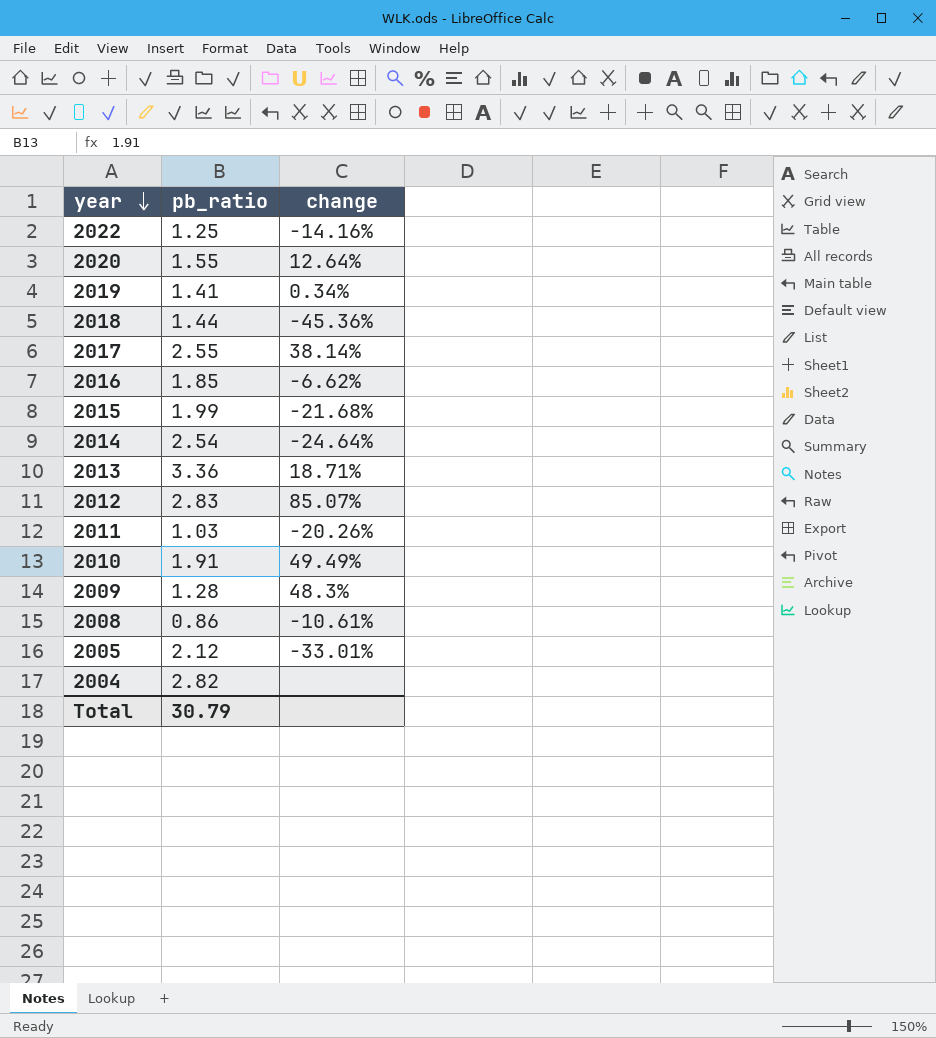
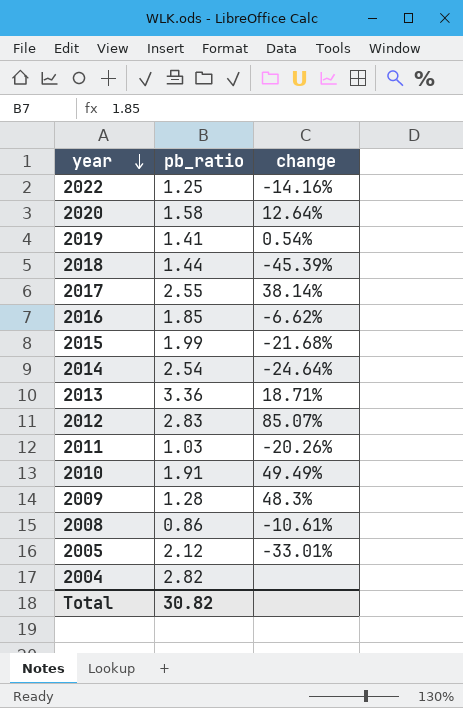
2020 | pb_ratio: 1.55 -> 1.58
2019 | change: 0.34% -> 0.54%
2018 | change: -45.36% -> -45.39%
Total | pb_ratio: 30.79 -> 30.82

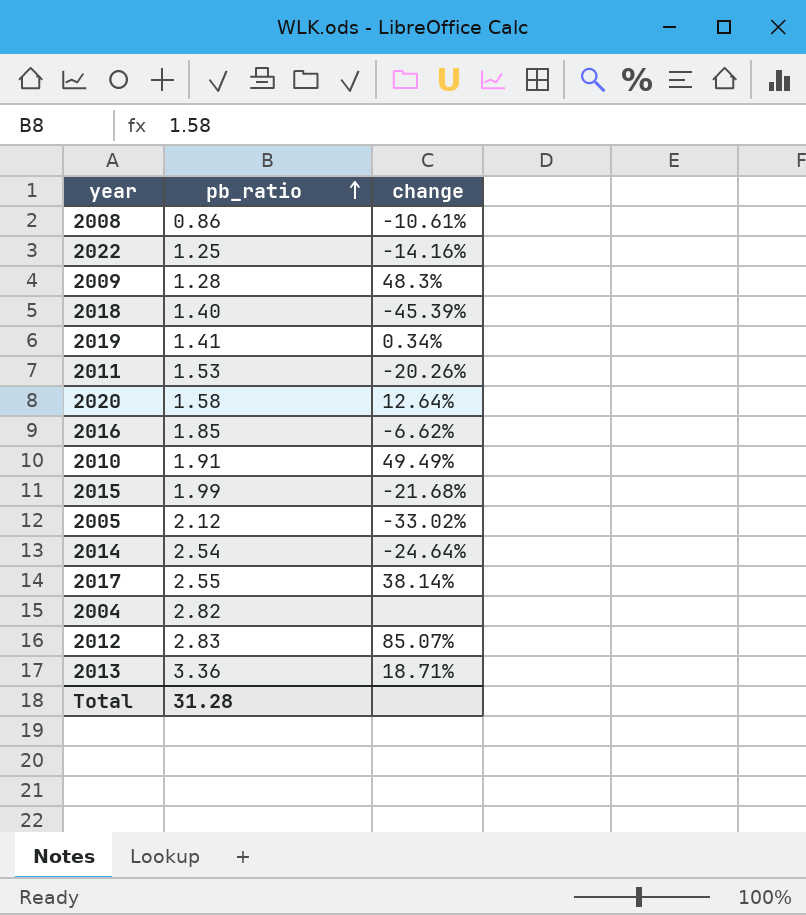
row order: year descending -> pb_ratio ascending
2018 | pb_ratio: 1.44 -> 1.40
2019 | change: 0.54% -> 0.34%
2011 | pb_ratio: 1.03 -> 1.53
2005 | change: -33.01% -> -33.02%
Total | pb_ratio: 30.82 -> 31.28

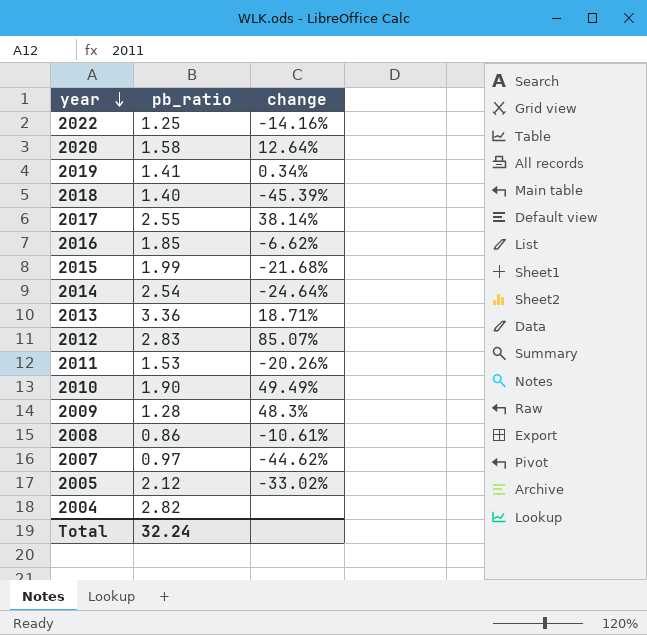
row order: pb_ratio ascending -> year descending
2010 | pb_ratio: 1.91 -> 1.90
row 2007: none -> 0.97 | -44.62%
Total | pb_ratio: 31.28 -> 32.24

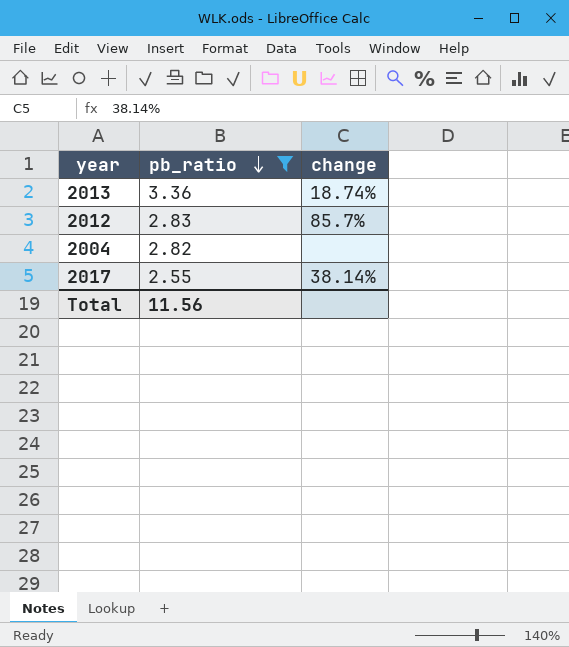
filter: none -> pb_ratio >= 2.55
row order: year descending -> pb_ratio descending
2013 | change: 18.71% -> 18.74%
2012 | change: 85.07% -> 85.7%
Total | pb_ratio: 32.24 -> 11.56

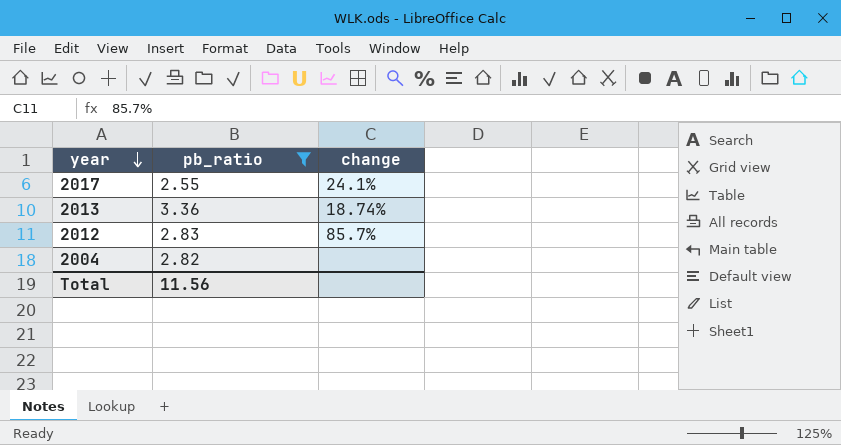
row order: pb_ratio descending -> year descending
2017 | change: 38.14% -> 24.1%

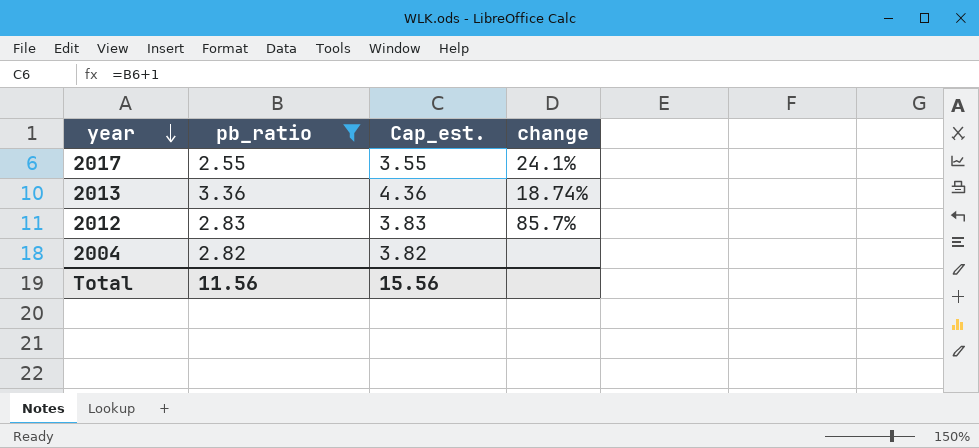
column Cap_est. | formula: none -> [pb_ratio] + 1

